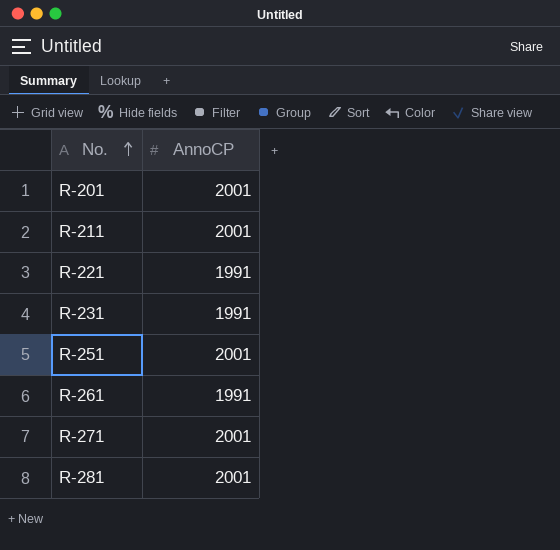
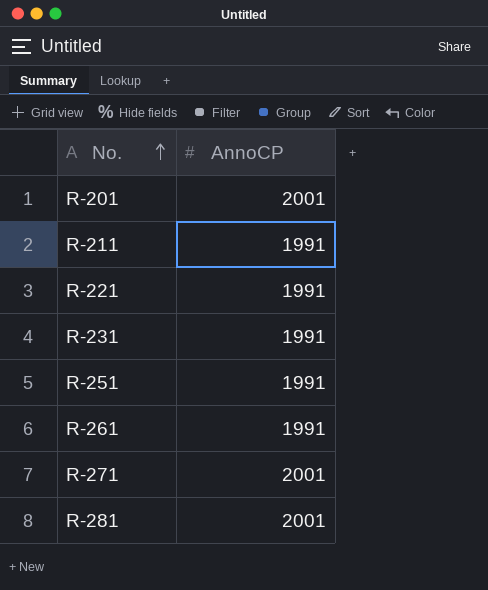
R-211 | AnnoCP: 2001 -> 1991
R-251 | AnnoCP: 2001 -> 1991

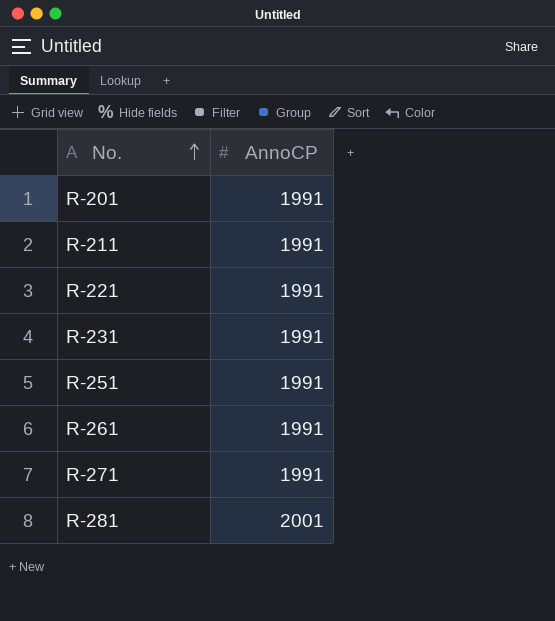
R-201 | AnnoCP: 2001 -> 1991
R-271 | AnnoCP: 2001 -> 1991

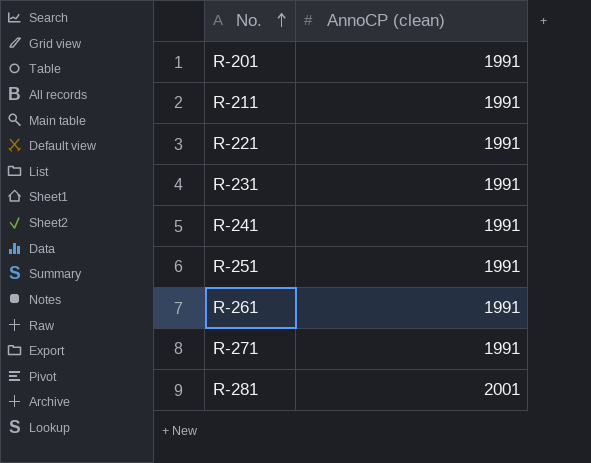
column name: AnnoCP -> AnnoCP (clean)
row R-241: none -> 1991

